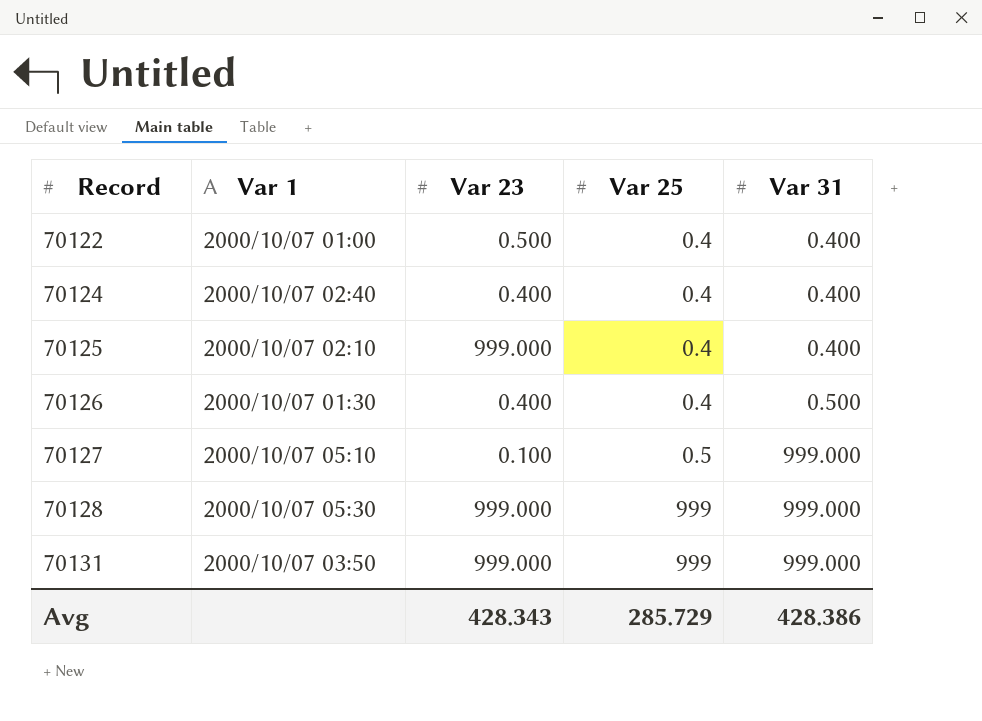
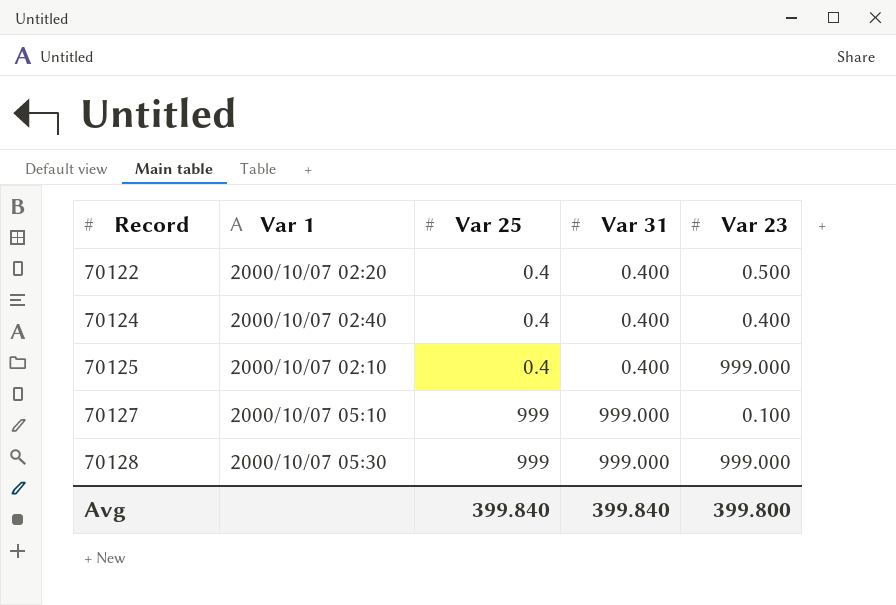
column Var 23 | position: 3 -> 5
row 70126: 2000/10/07 01:30 | 0.400 | 0.4 | 0.500 -> none
row 70131: 2000/10/07 03:50 | 999.000 | 999 | 999.000 -> none
70122 | Var 1: 2000/10/07 01:00 -> 2000/10/07 02:20
70127 | Var 25: 0.5 -> 999
Avg | Var 25: 285.729 -> 399.840
Avg | Var 31: 428.386 -> 399.840
Avg | Var 23: 428.343 -> 399.800

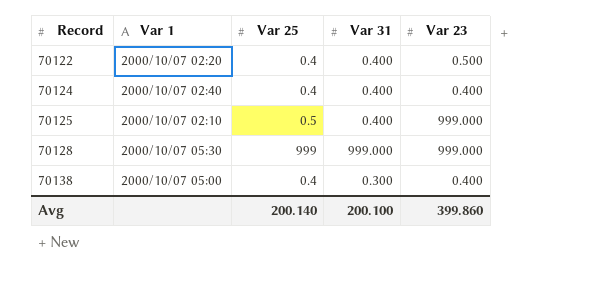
row 70127: 2000/10/07 05:10 | 999 | 999.000 | 0.100 -> none
70125 | Var 25: 0.4 -> 0.5
row 70138: none -> 2000/10/07 05:00 | 0.4 | 0.300 | 0.400
Avg | Var 25: 399.840 -> 200.140
Avg | Var 31: 399.840 -> 200.100
Avg | Var 23: 399.800 -> 399.860

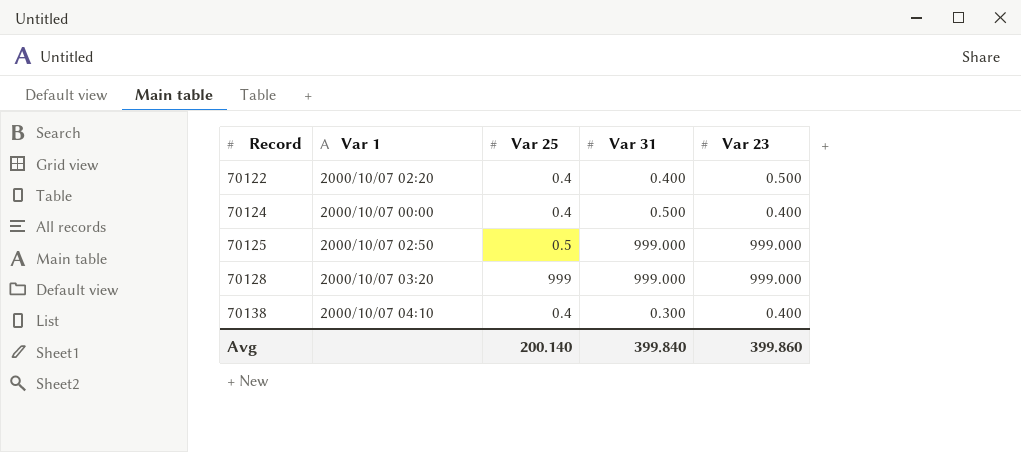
70124 | Var 1: 2000/10/07 02:40 -> 2000/10/07 00:00
70124 | Var 31: 0.400 -> 0.500
70125 | Var 1: 2000/10/07 02:10 -> 2000/10/07 02:50
70125 | Var 31: 0.400 -> 999.000
70128 | Var 1: 2000/10/07 05:30 -> 2000/10/07 03:20
70138 | Var 1: 2000/10/07 05:00 -> 2000/10/07 04:10
Avg | Var 31: 200.100 -> 399.840

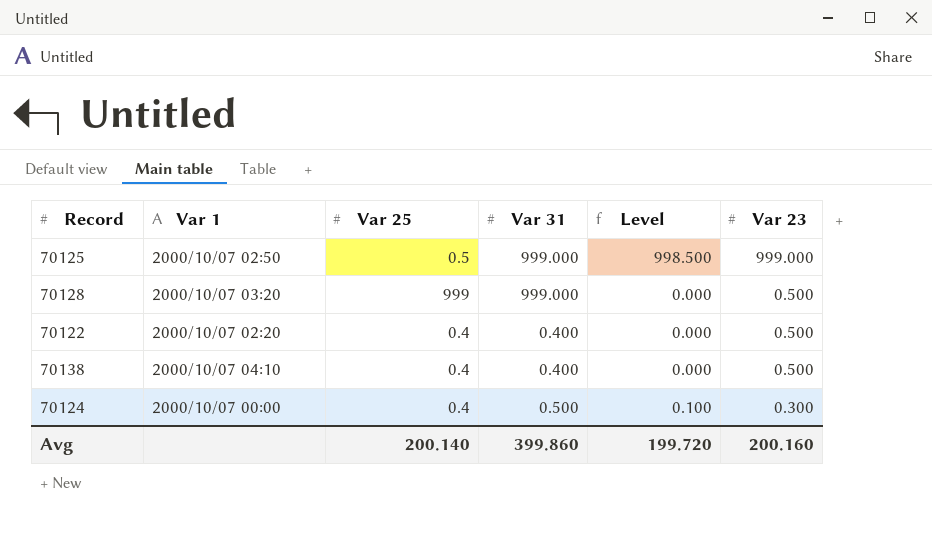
row order: Record ascending -> Var 23 descending
column Level | formula: none -> [Var 31] - [Var 25]
70128 | Var 23: 999.000 -> 0.500
70138 | Var 31: 0.300 -> 0.400
70138 | Var 23: 0.400 -> 0.500
70124 | Var 23: 0.400 -> 0.300
Avg | Var 31: 399.840 -> 399.860
Avg | Var 23: 399.860 -> 200.160

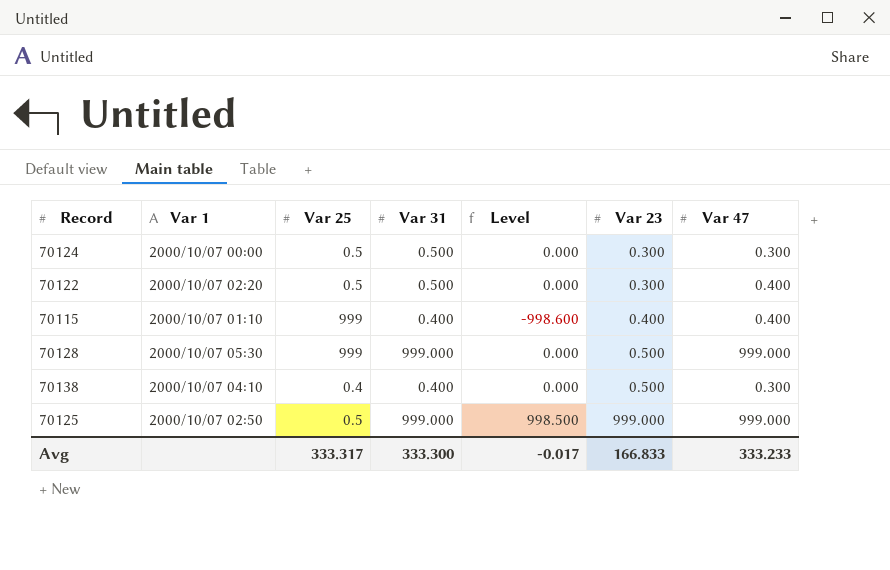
row order: Var 23 descending -> Var 23 ascending
column Var 47 | position: none -> 7
70124 | Var 25: 0.4 -> 0.5
70124 | Level: 0.100 -> 0.000
70122 | Var 25: 0.4 -> 0.5
70122 | Var 31: 0.400 -> 0.500
70122 | Var 23: 0.500 -> 0.300
row 70115: none -> 2000/10/07 01:10 | 999 | 0.400 | -998.600 | 0.400 | 0.400
70128 | Var 1: 2000/10/07 03:20 -> 2000/10/07 05:30
Avg | Var 25: 200.140 -> 333.317
Avg | Var 31: 399.860 -> 333.300
Avg | Level: 199.720 -> -0.017
Avg | Var 23: 200.160 -> 166.833

